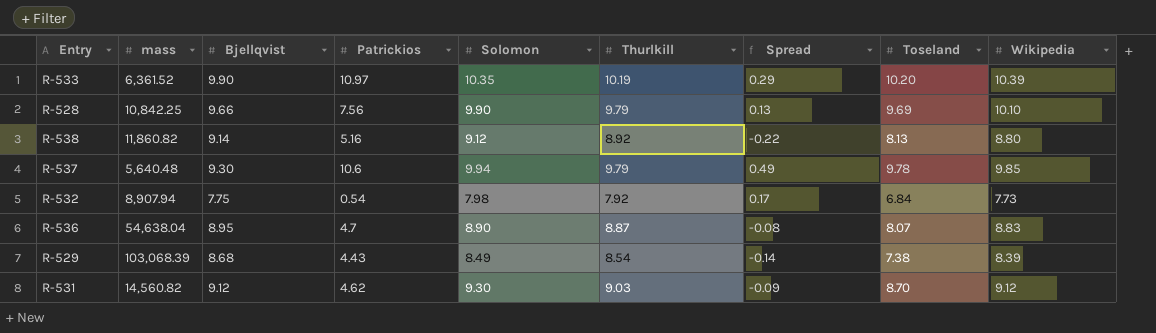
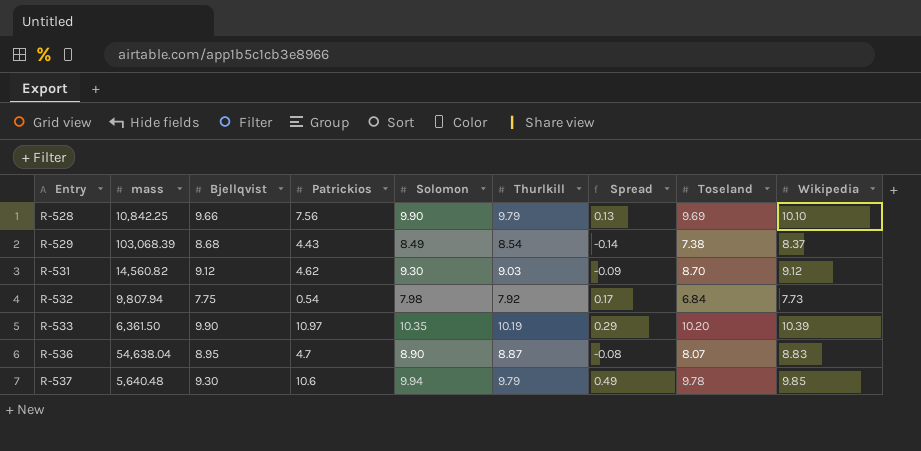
row order: none -> Entry ascending
row R-538: 11,860.82 | 9.14 | 5.16 | 9.12 | 8.92 | -0.22 | 8.13 | 8.80 -> none
R-529 | Wikipedia: 8.39 -> 8.37
R-532 | mass: 8,907.94 -> 9,807.94
R-533 | mass: 6,361.52 -> 6,361.50

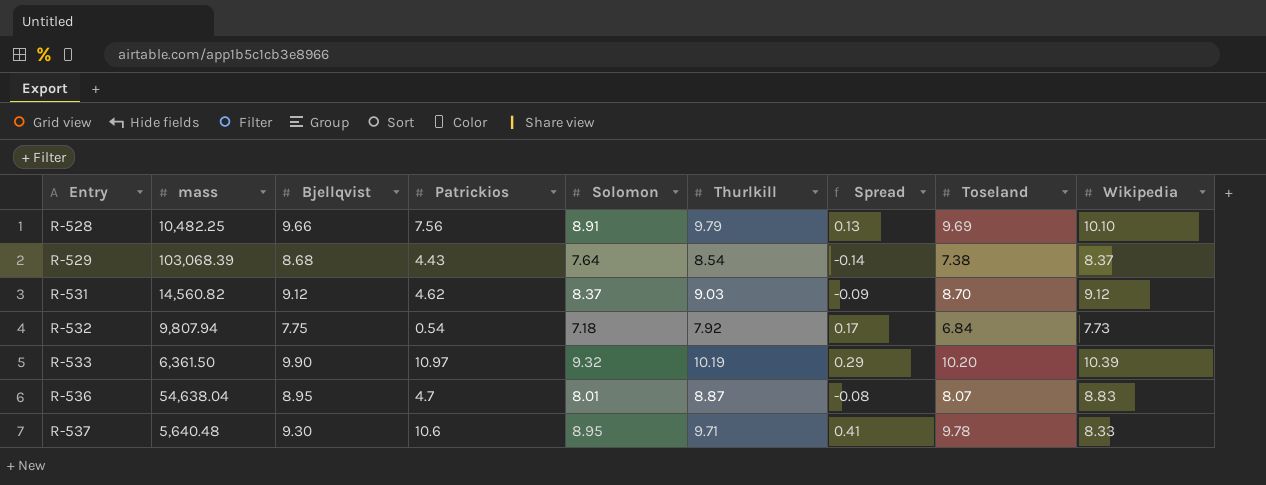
R-528 | mass: 10,842.25 -> 10,482.25
R-528 | Solomon: 9.90 -> 8.91
R-529 | Solomon: 8.49 -> 7.64
R-531 | Solomon: 9.30 -> 8.37
R-532 | Solomon: 7.98 -> 7.18
R-533 | Solomon: 10.35 -> 9.32
R-536 | Solomon: 8.90 -> 8.01
R-537 | Solomon: 9.94 -> 8.95
R-537 | Thurlkill: 9.79 -> 9.71
R-537 | Spread: 0.49 -> 0.41
R-537 | Wikipedia: 9.85 -> 8.33

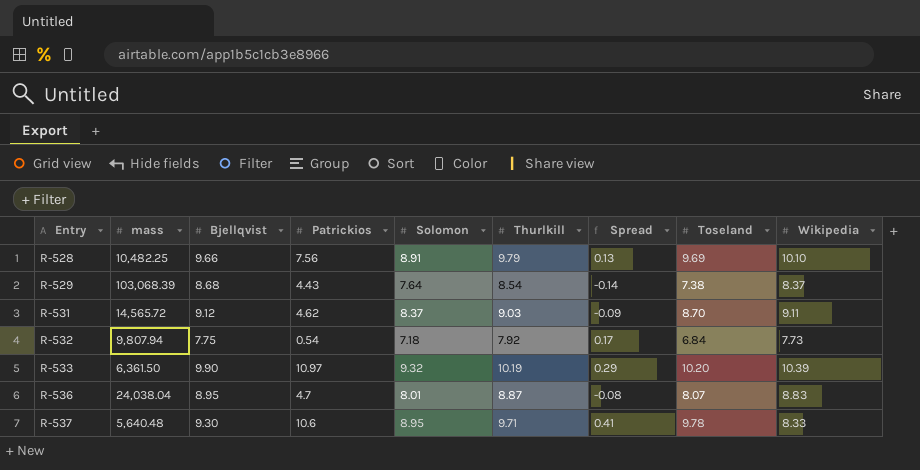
R-531 | mass: 14,560.82 -> 14,565.72
R-531 | Wikipedia: 9.12 -> 9.11
R-536 | mass: 54,638.04 -> 24,038.04

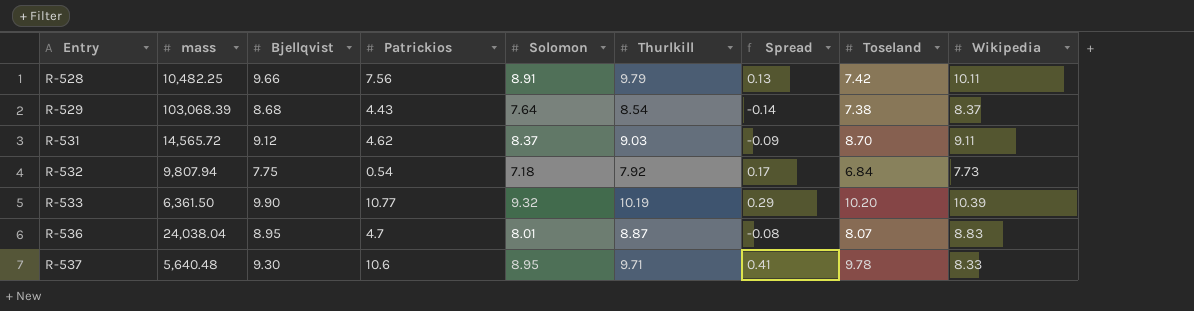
R-528 | Toseland: 9.69 -> 7.42
R-528 | Wikipedia: 10.10 -> 10.11
R-533 | Patrickios: 10.97 -> 10.77

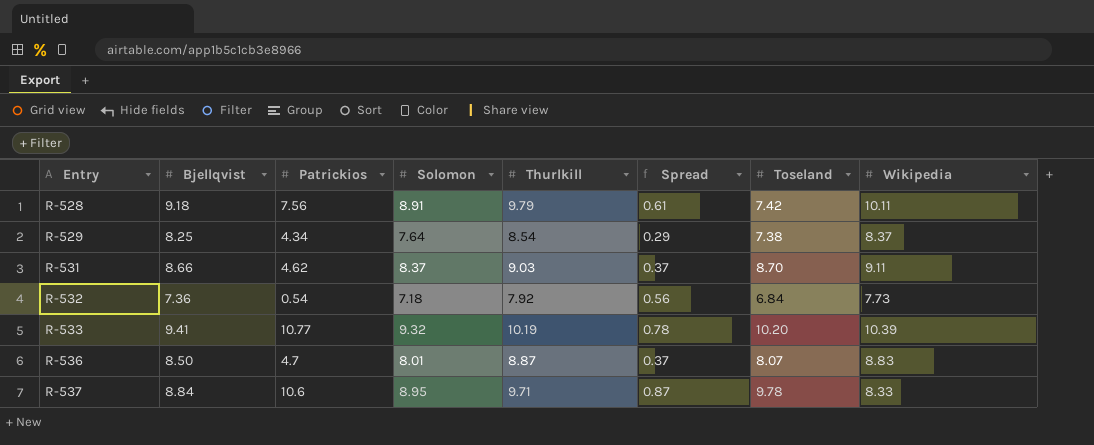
column mass | position: 2 -> none
R-528 | Bjellqvist: 9.66 -> 9.18
R-528 | Spread: 0.13 -> 0.61
R-529 | Bjellqvist: 8.68 -> 8.25
R-529 | Patrickios: 4.43 -> 4.34
R-529 | Spread: -0.14 -> 0.29
R-531 | Bjellqvist: 9.12 -> 8.66
R-531 | Spread: -0.09 -> 0.37
R-532 | Bjellqvist: 7.75 -> 7.36
R-532 | Spread: 0.17 -> 0.56
R-533 | Bjellqvist: 9.90 -> 9.41
R-533 | Spread: 0.29 -> 0.78
R-536 | Bjellqvist: 8.95 -> 8.50
R-536 | Spread: -0.08 -> 0.37
R-537 | Bjellqvist: 9.30 -> 8.84
R-537 | Spread: 0.41 -> 0.87

